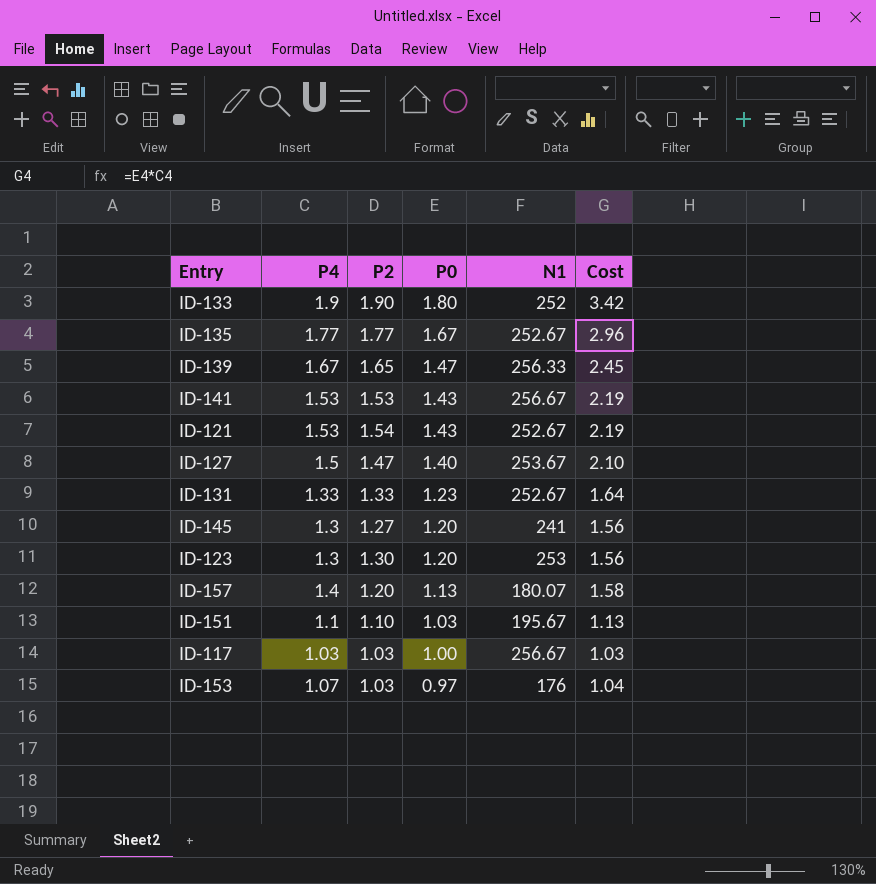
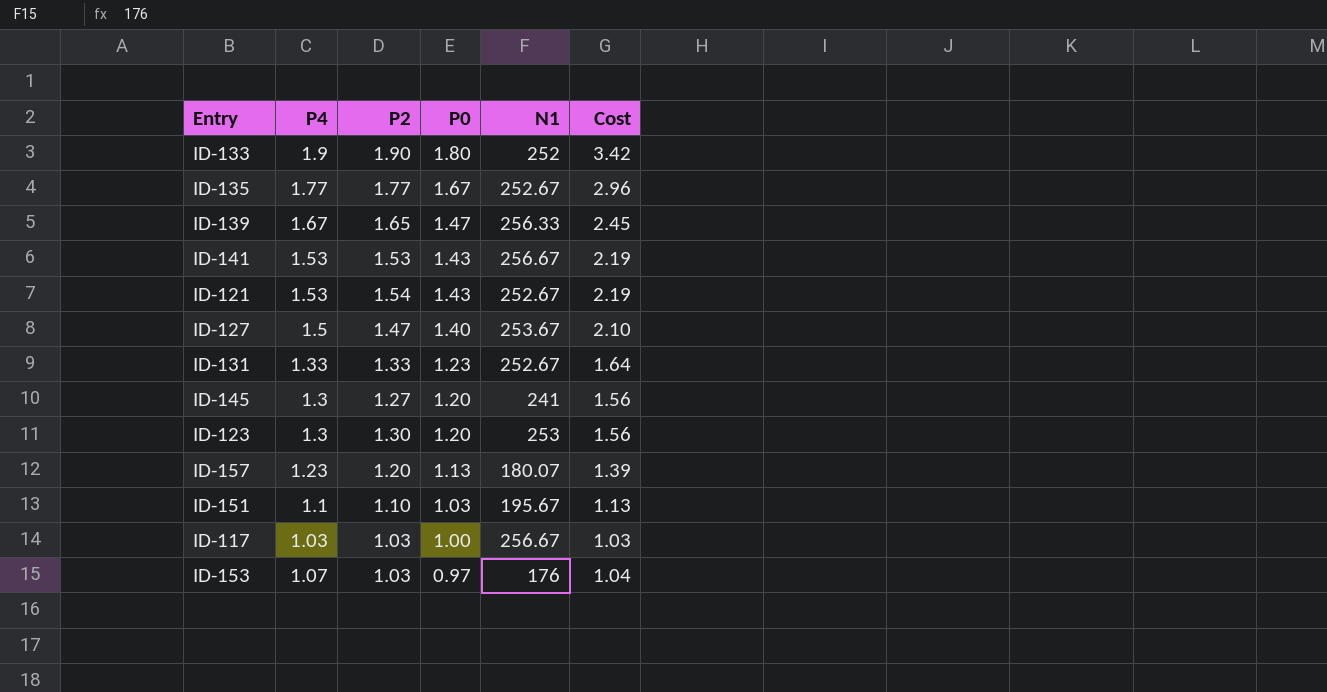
ID-157 | P4: 1.4 -> 1.23
ID-157 | Cost: 1.58 -> 1.39

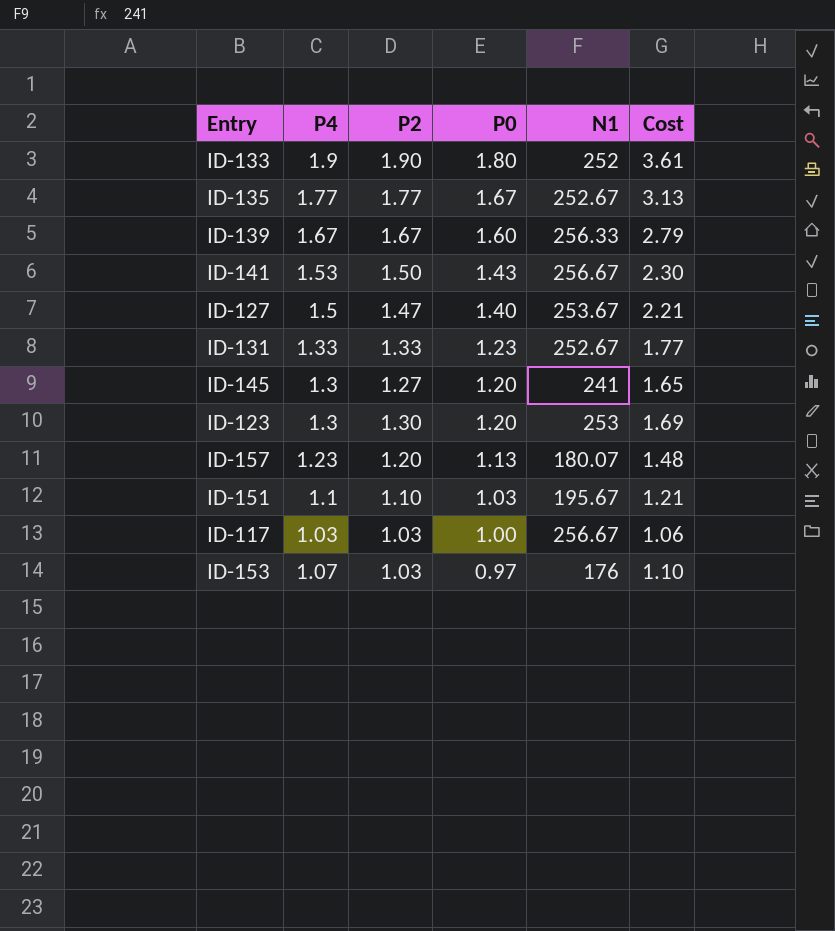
column Cost | formula: [P4] * [P0] -> [P4] * [P2]
row ID-121: 1.53 | 1.54 | 1.43 | 252.67 | 2.19 -> none
ID-139 | P2: 1.65 -> 1.67
ID-139 | P0: 1.47 -> 1.60
ID-141 | P2: 1.53 -> 1.50

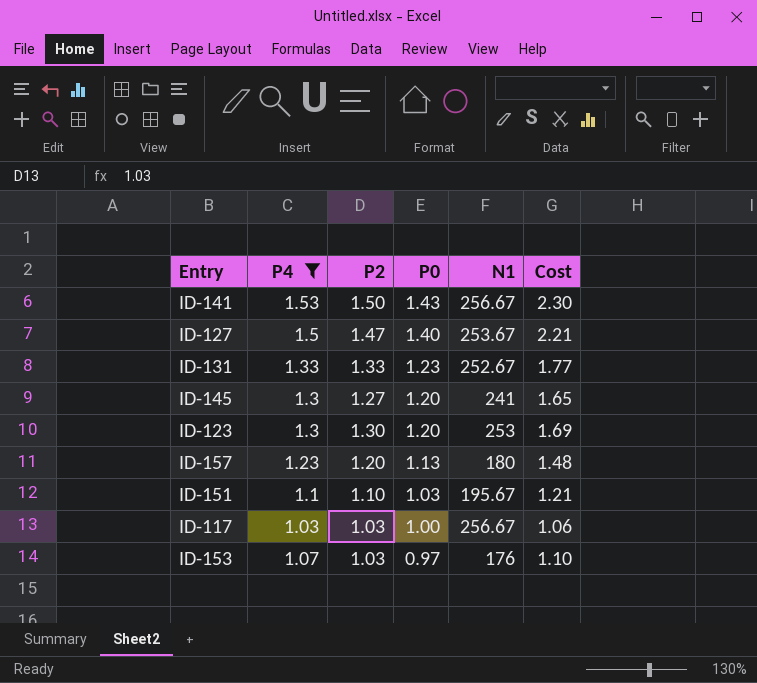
filter: none -> P4 <= 1.53
ID-157 | N1: 180.07 -> 180

